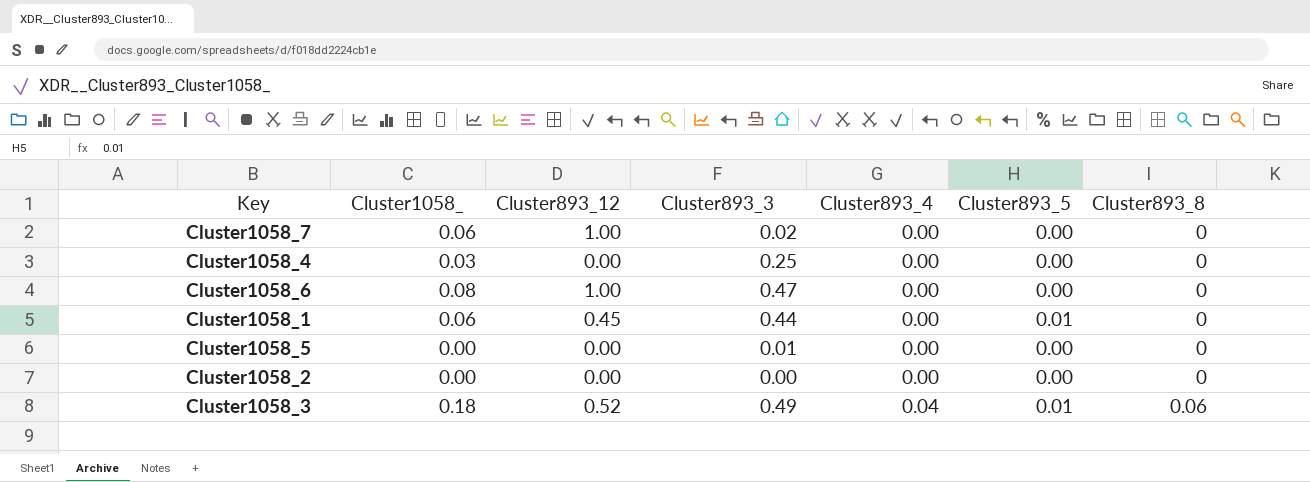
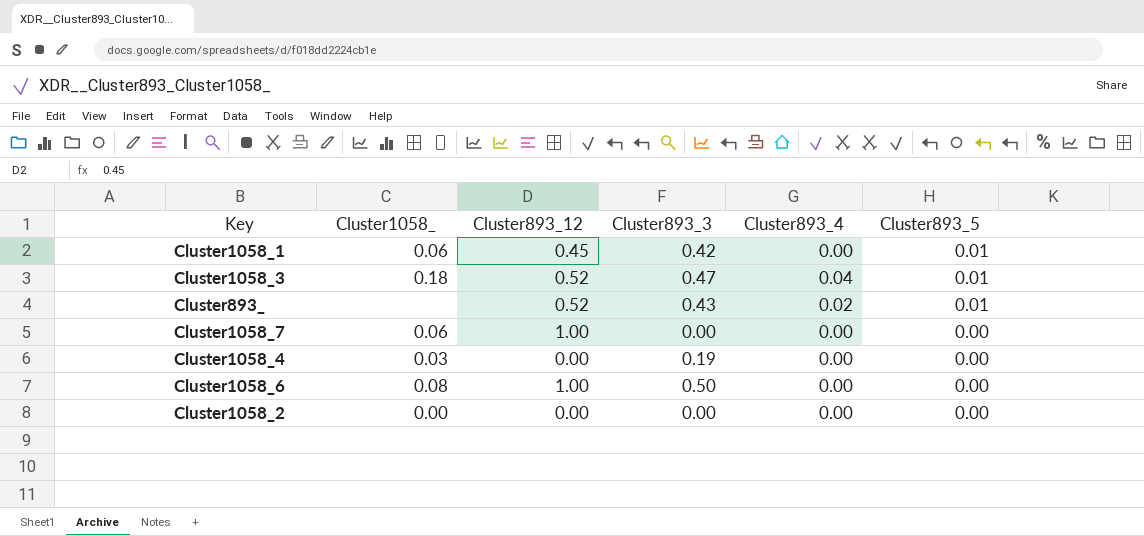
row order: Cluster893_4 ascending -> Cluster893_5 descending
column Cluster893_8 | position: 7 -> none
row Cluster1058_5: 0.00 | 0.00 | 0.01 | 0.00 | 0.00 | 0 -> none
Cluster1058_1 | Cluster893_3: 0.44 -> 0.42
Cluster1058_3 | Cluster893_3: 0.49 -> 0.47
row Cluster893_: none -> none | 0.52 | 0.43 | 0.02 | 0.01
Cluster1058_7 | Cluster893_3: 0.02 -> 0.00
Cluster1058_4 | Cluster893_3: 0.25 -> 0.19
Cluster1058_6 | Cluster893_3: 0.47 -> 0.50

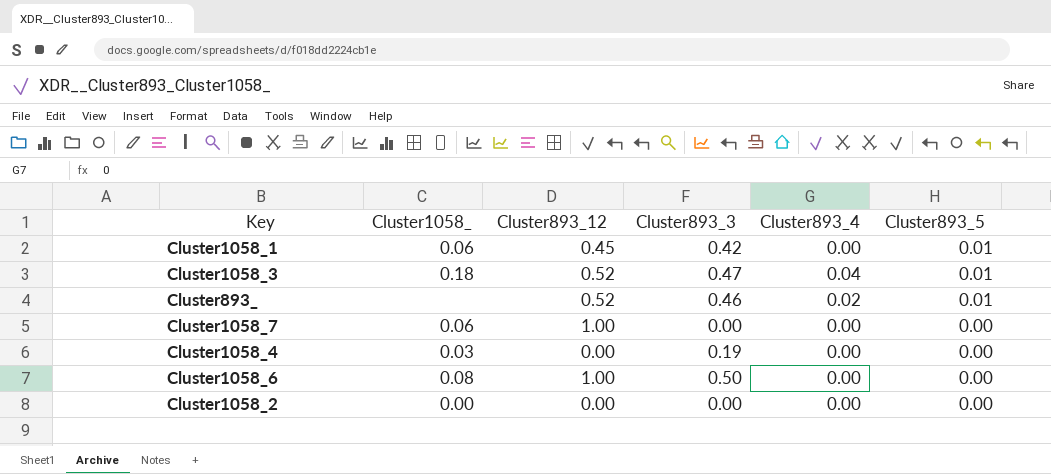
Cluster893_ | Cluster893_3: 0.43 -> 0.46

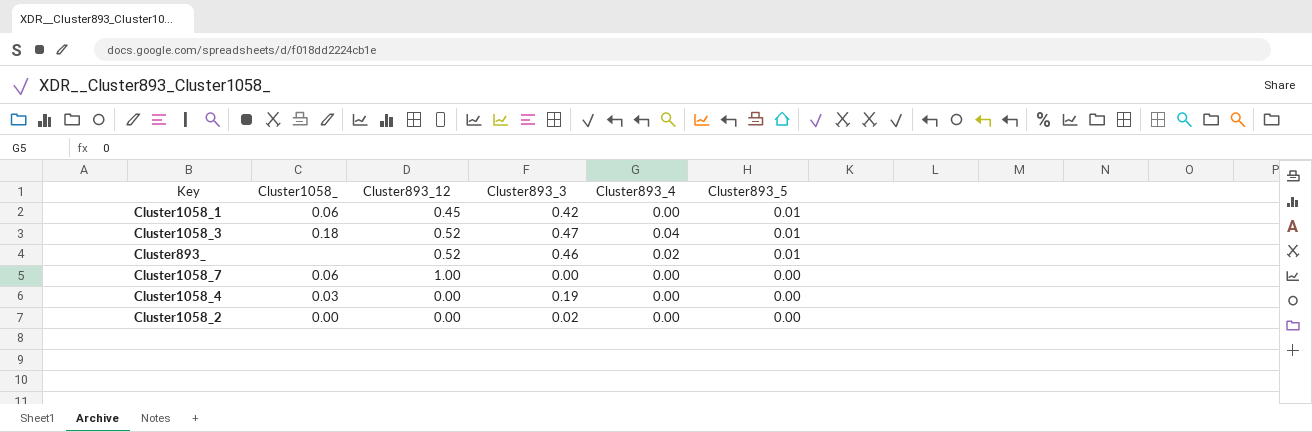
row Cluster1058_6: 0.08 | 1.00 | 0.50 | 0.00 | 0.00 -> none
Cluster1058_2 | Cluster893_3: 0.00 -> 0.02

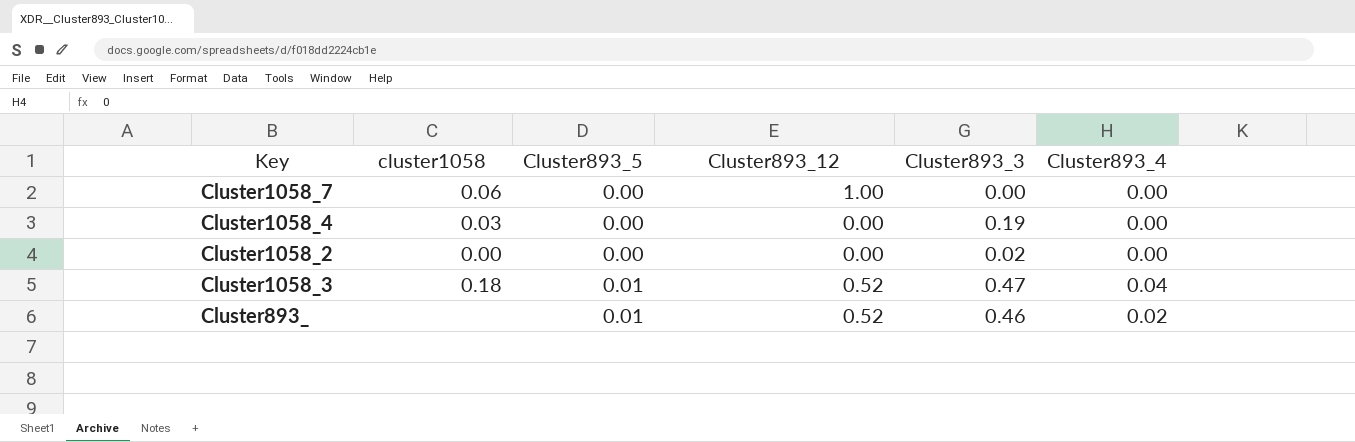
row order: Cluster893_5 descending -> Cluster893_5 ascending
column name: Cluster1058_ -> cluster1058
column Cluster893_5 | position: 6 -> 3
row Cluster1058_1: 0.06 | 0.45 | 0.42 | 0.00 | 0.01 -> none

